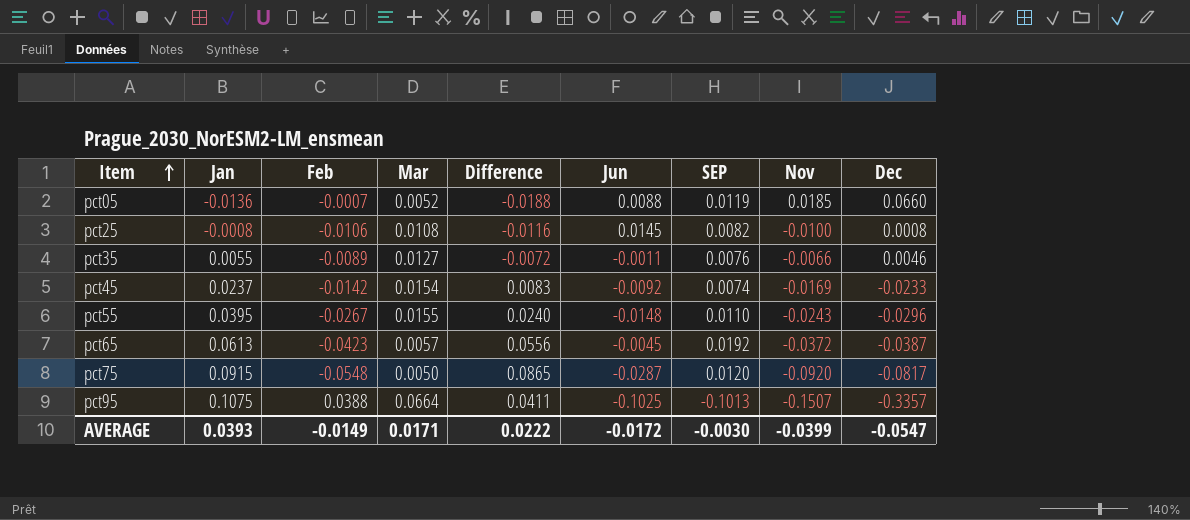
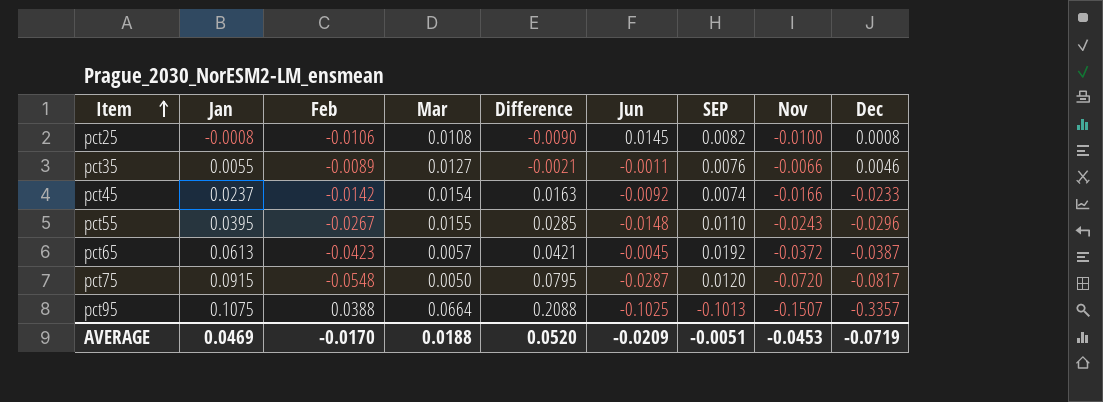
column Difference | formula: [Jan] - [Mar] -> [Jan] - [SEP]
row pct05: -0.0136 | -0.0007 | 0.0052 | -0.0188 | 0.0088 | 0.0119 | 0.0185 | 0.0660 -> none
pct45 | Nov: -0.0169 -> -0.0166
pct75 | Nov: -0.0920 -> -0.0720
AVERAGE | Jan: 0.0393 -> 0.0469
AVERAGE | Feb: -0.0149 -> -0.0170
AVERAGE | Mar: 0.0171 -> 0.0188
AVERAGE | Difference: 0.0222 -> 0.0520
AVERAGE | Jun: -0.0172 -> -0.0209
AVERAGE | SEP: -0.0030 -> -0.0051
AVERAGE | Nov: -0.0399 -> -0.0453
AVERAGE | Dec: -0.0547 -> -0.0719

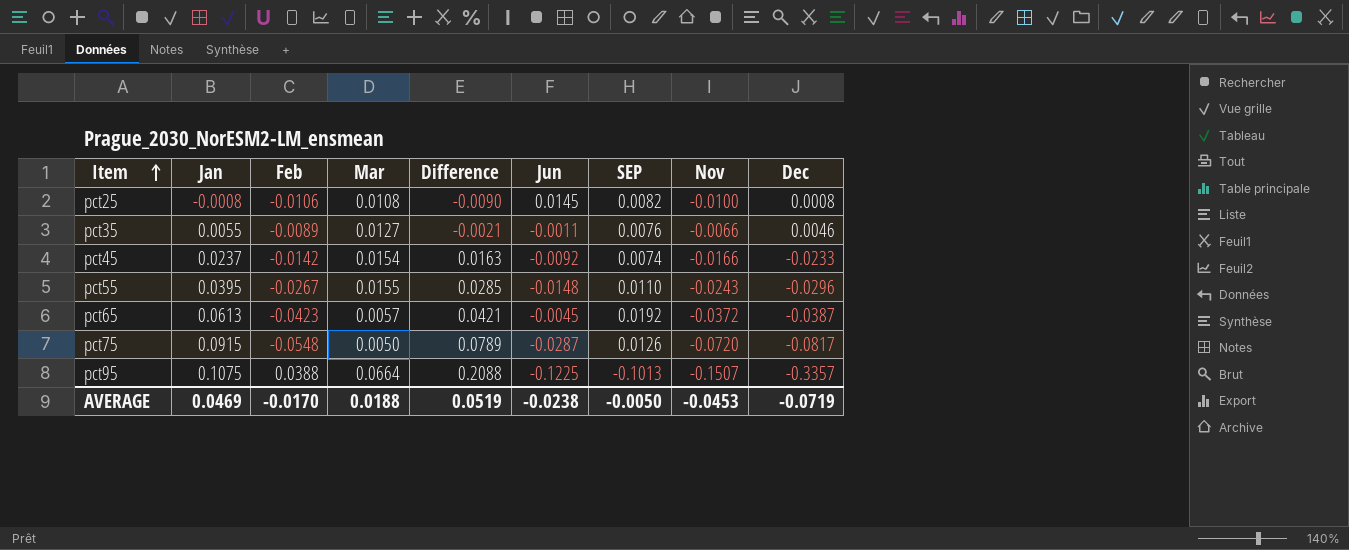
pct75 | Difference: 0.0795 -> 0.0789
pct75 | SEP: 0.0120 -> 0.0126
pct95 | Jun: -0.1025 -> -0.1225
AVERAGE | Difference: 0.0520 -> 0.0519
AVERAGE | Jun: -0.0209 -> -0.0238
AVERAGE | SEP: -0.0051 -> -0.0050

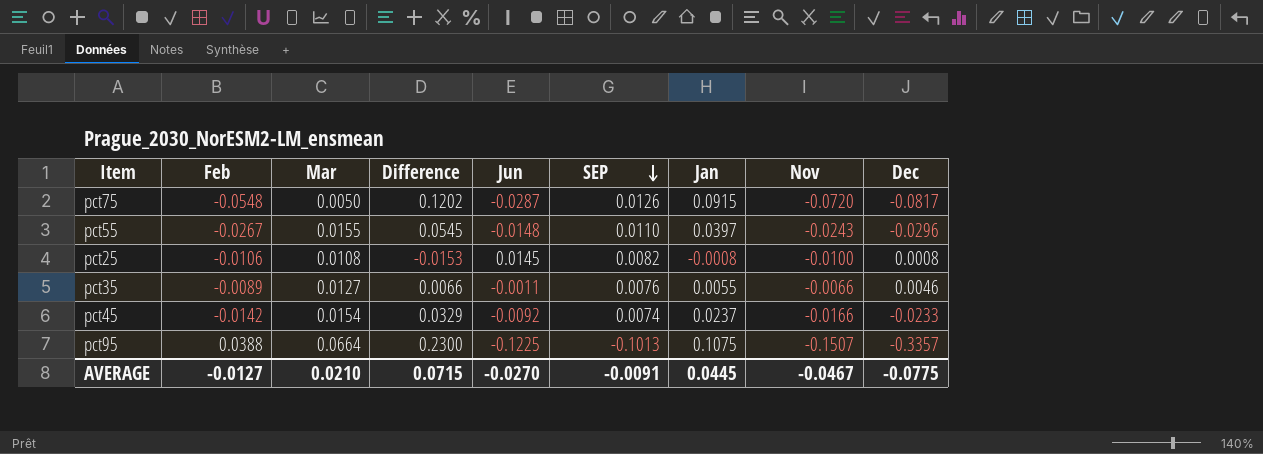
row order: Item ascending -> SEP descending
column Difference | formula: [Jan] - [SEP] -> [Jan] - [Jun]
column Jan | position: 2 -> 7
row pct65: 0.0613 | -0.0423 | 0.0057 | 0.0421 | -0.0045 | 0.0192 | -0.0372 | -0.0387 -> none
pct55 | Jan: 0.0395 -> 0.0397
AVERAGE | Feb: -0.0170 -> -0.0127
AVERAGE | Mar: 0.0188 -> 0.0210
AVERAGE | Difference: 0.0519 -> 0.0715
AVERAGE | Jun: -0.0238 -> -0.0270
AVERAGE | SEP: -0.0050 -> -0.0091
AVERAGE | Jan: 0.0469 -> 0.0445
AVERAGE | Nov: -0.0453 -> -0.0467
AVERAGE | Dec: -0.0719 -> -0.0775

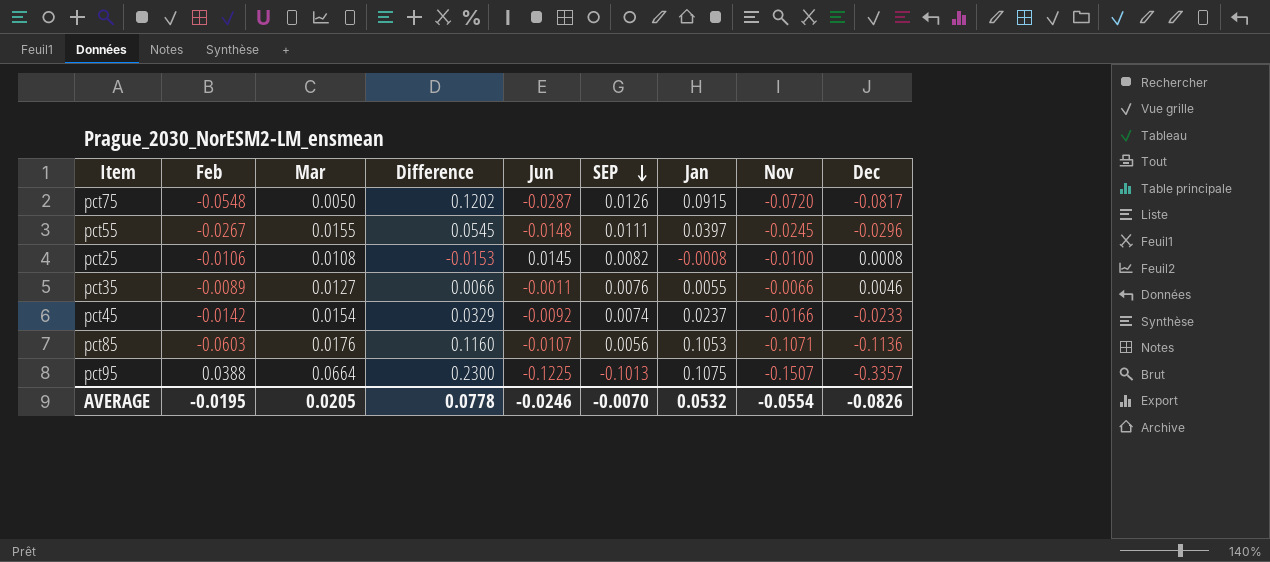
pct55 | SEP: 0.0110 -> 0.0111
pct55 | Nov: -0.0243 -> -0.0245
row pct85: none -> -0.0603 | 0.0176 | 0.1160 | -0.0107 | 0.0056 | 0.1053 | -0.1071 | -0.1136
AVERAGE | Feb: -0.0127 -> -0.0195
AVERAGE | Mar: 0.0210 -> 0.0205
AVERAGE | Difference: 0.0715 -> 0.0778
AVERAGE | Jun: -0.0270 -> -0.0246
AVERAGE | SEP: -0.0091 -> -0.0070
AVERAGE | Jan: 0.0445 -> 0.0532
AVERAGE | Nov: -0.0467 -> -0.0554
AVERAGE | Dec: -0.0775 -> -0.0826

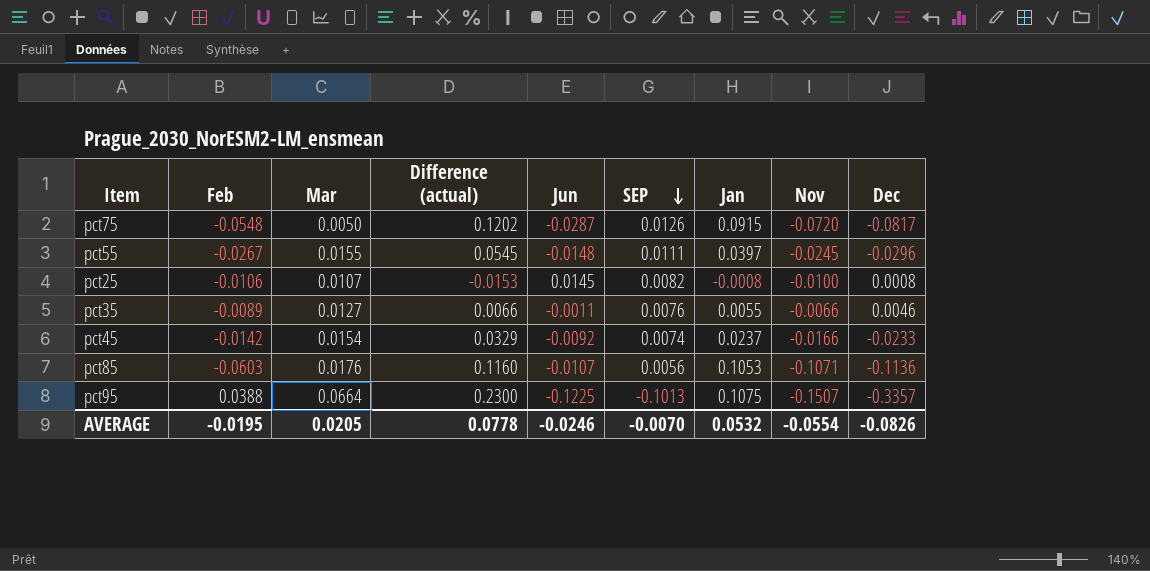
column name: Difference -> Difference (actual)
pct25 | Mar: 0.0108 -> 0.0107

